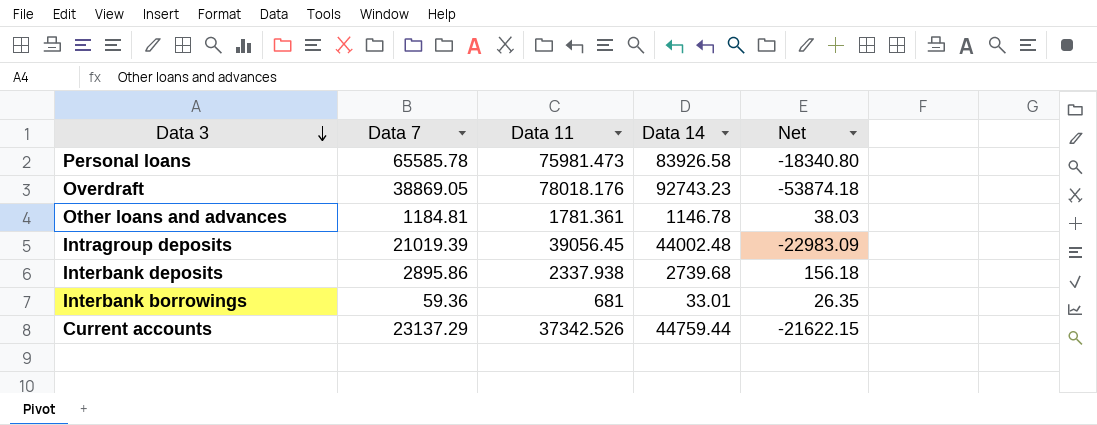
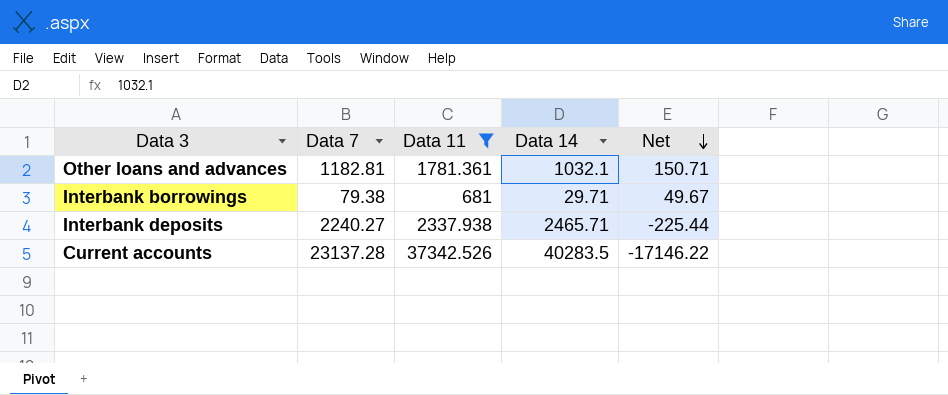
filter: none -> Data 11 <= 37342.526
row order: Data 3 descending -> Net descending
Other loans and advances | Data 7: 1184.81 -> 1182.81
Other loans and advances | Data 14: 1146.78 -> 1032.1
Other loans and advances | Net: 38.03 -> 150.71
Interbank borrowings | Data 7: 59.36 -> 79.38
Interbank borrowings | Data 14: 33.01 -> 29.71
Interbank borrowings | Net: 26.35 -> 49.67
Interbank deposits | Data 7: 2895.86 -> 2240.27
Interbank deposits | Data 14: 2739.68 -> 2465.71
Interbank deposits | Net: 156.18 -> -225.44
Current accounts | Data 7: 23137.29 -> 23137.28
Current accounts | Data 14: 44759.44 -> 40283.5
Current accounts | Net: -21622.15 -> -17146.22

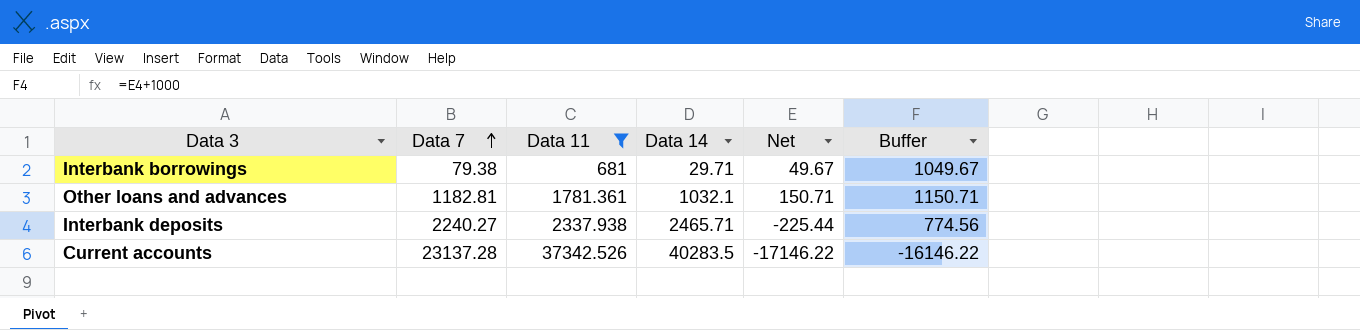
row order: Net descending -> Data 7 ascending
column Buffer | formula: none -> [Net] + 1000

